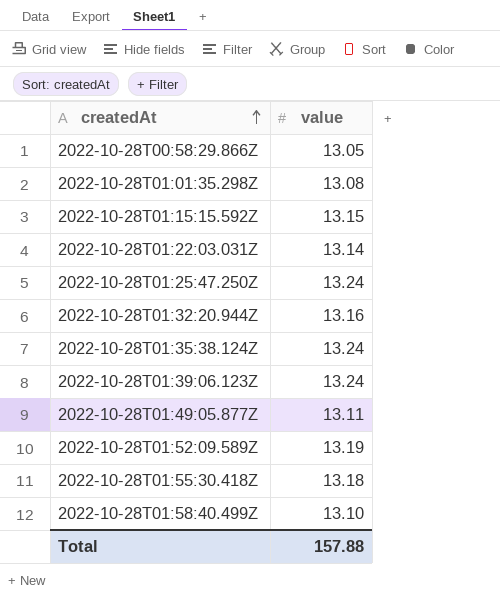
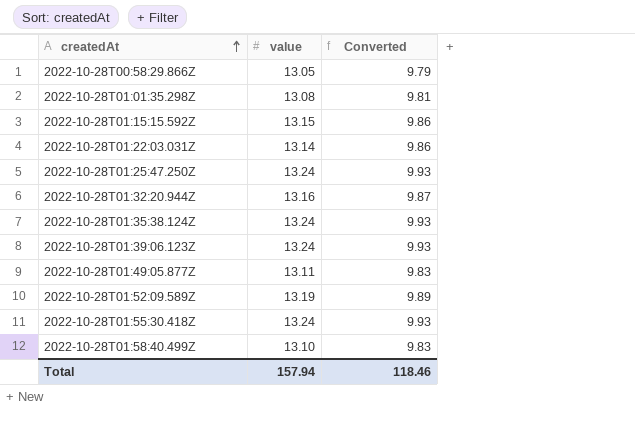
column Converted | formula: none -> [value] * 0.75
2022-10-28T01:55:30.418Z | value: 13.18 -> 13.24
Total | value: 157.88 -> 157.94

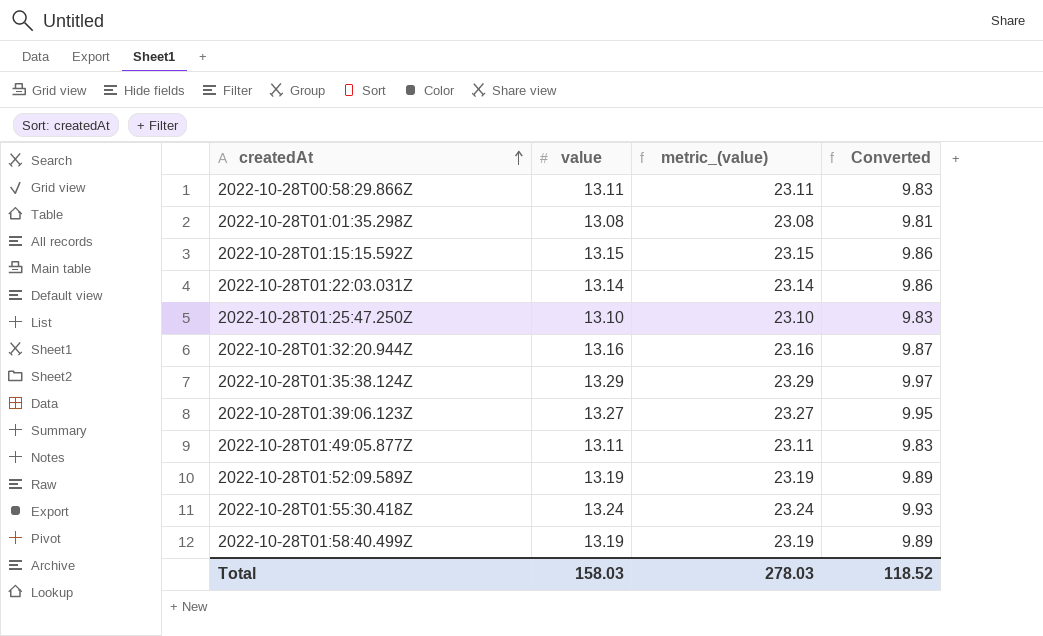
column metric_(value) | formula: none -> [value] + 10
2022-10-28T00:58:29.866Z | value: 13.05 -> 13.11
2022-10-28T00:58:29.866Z | Converted: 9.79 -> 9.83
2022-10-28T01:25:47.250Z | value: 13.24 -> 13.10
2022-10-28T01:25:47.250Z | Converted: 9.93 -> 9.83
2022-10-28T01:35:38.124Z | value: 13.24 -> 13.29
2022-10-28T01:35:38.124Z | Converted: 9.93 -> 9.97
2022-10-28T01:39:06.123Z | value: 13.24 -> 13.27
2022-10-28T01:39:06.123Z | Converted: 9.93 -> 9.95
2022-10-28T01:58:40.499Z | value: 13.10 -> 13.19
2022-10-28T01:58:40.499Z | Converted: 9.83 -> 9.89
Total | value: 157.94 -> 158.03
Total | Converted: 118.46 -> 118.52

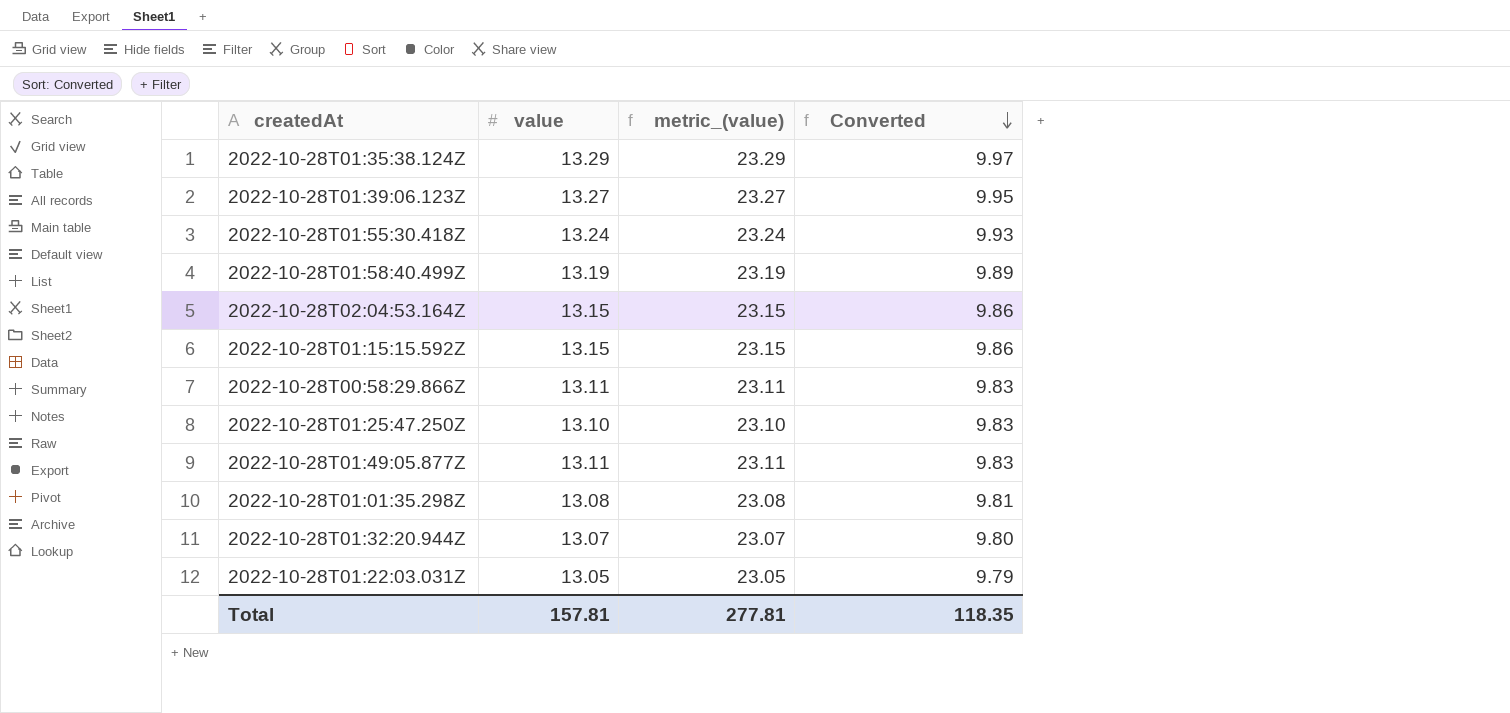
row order: createdAt ascending -> Converted descending
row 2022-10-28T01:52:09.589Z: 13.19 | 23.19 | 9.89 -> none
row 2022-10-28T02:04:53.164Z: none -> 13.15 | 23.15 | 9.86
2022-10-28T01:32:20.944Z | value: 13.16 -> 13.07
2022-10-28T01:32:20.944Z | metric_(value): 23.16 -> 23.07
2022-10-28T01:32:20.944Z | Converted: 9.87 -> 9.80
2022-10-28T01:22:03.031Z | value: 13.14 -> 13.05
2022-10-28T01:22:03.031Z | metric_(value): 23.14 -> 23.05
2022-10-28T01:22:03.031Z | Converted: 9.86 -> 9.79
Total | value: 158.03 -> 157.81
Total | metric_(value): 278.03 -> 277.81
Total | Converted: 118.52 -> 118.35

